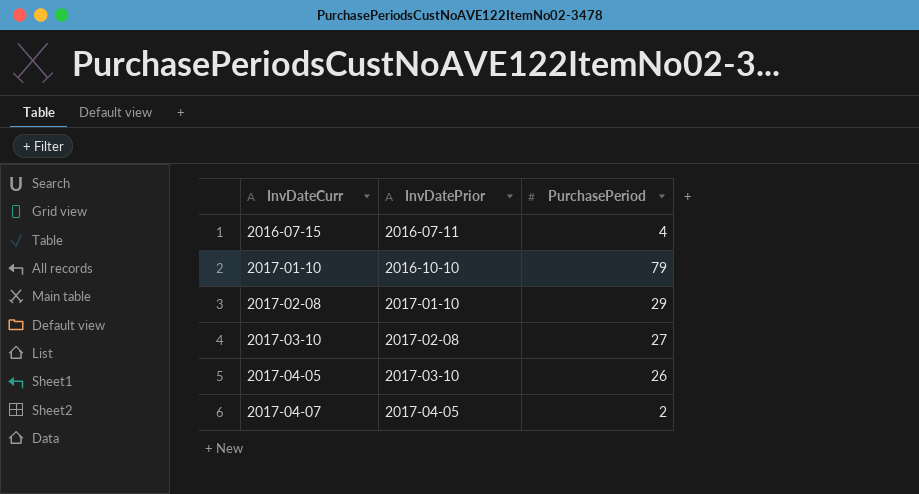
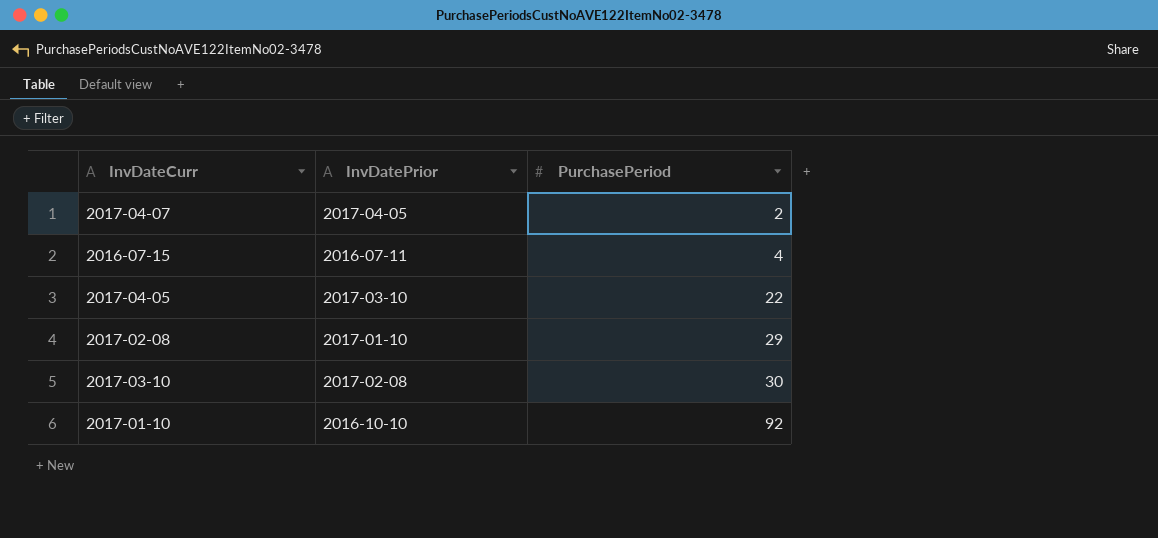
row order: InvDateCurr ascending -> PurchasePeriod ascending
2017-04-05 | PurchasePeriod: 26 -> 22
2017-03-10 | PurchasePeriod: 27 -> 30
2017-01-10 | PurchasePeriod: 79 -> 92

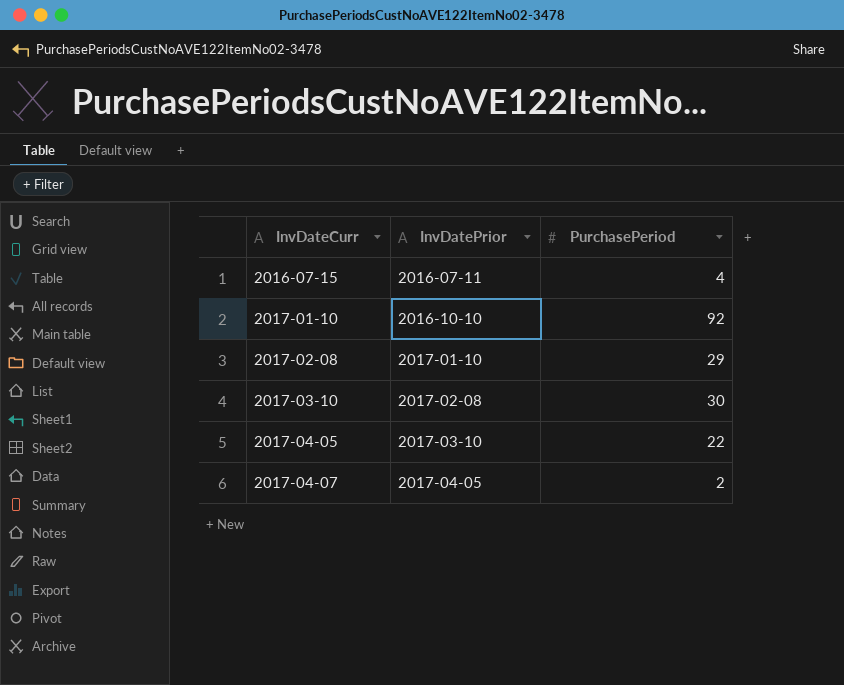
row order: PurchasePeriod ascending -> InvDateCurr ascending

